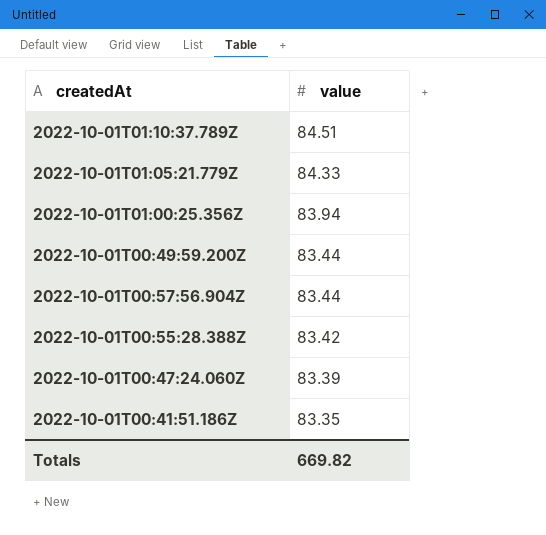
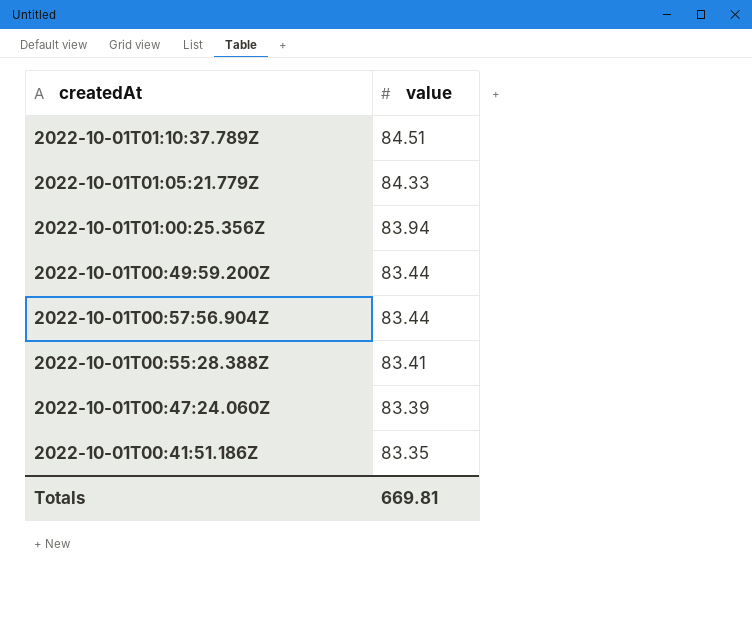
2022-10-01T00:55:28.388Z | value: 83.42 -> 83.41
Totals | value: 669.82 -> 669.81

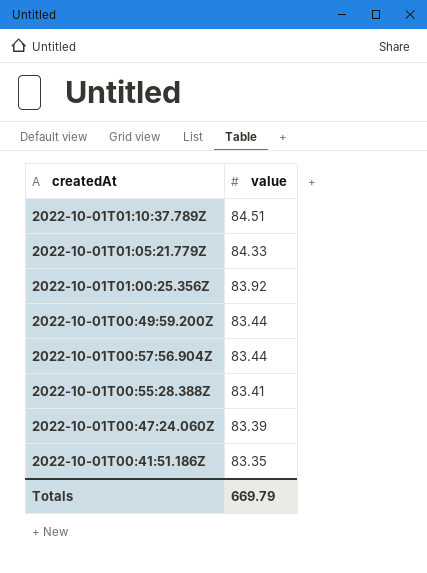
2022-10-01T01:00:25.356Z | value: 83.94 -> 83.92
Totals | value: 669.81 -> 669.79

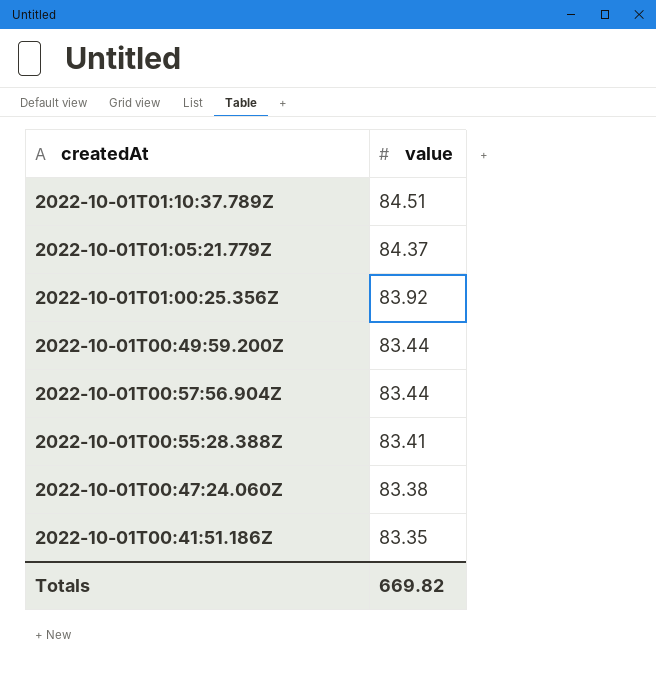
2022-10-01T01:05:21.779Z | value: 84.33 -> 84.37
2022-10-01T00:47:24.060Z | value: 83.39 -> 83.38
Totals | value: 669.79 -> 669.82

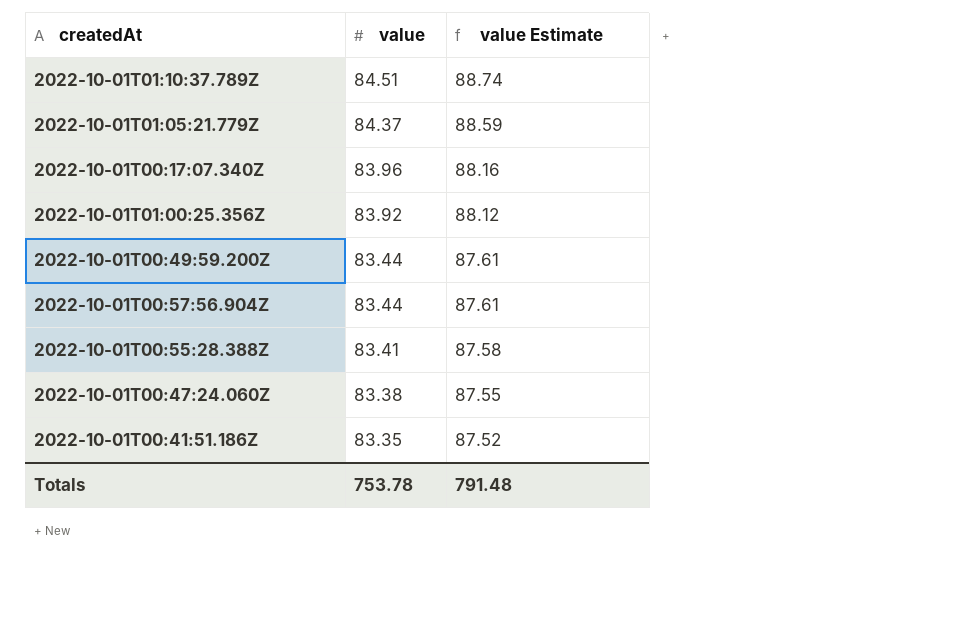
column value Estimate | formula: none -> [value] * 1.05
row 2022-10-01T00:17:07.340Z: none -> 83.96 | 88.16
Totals | value: 669.82 -> 753.78

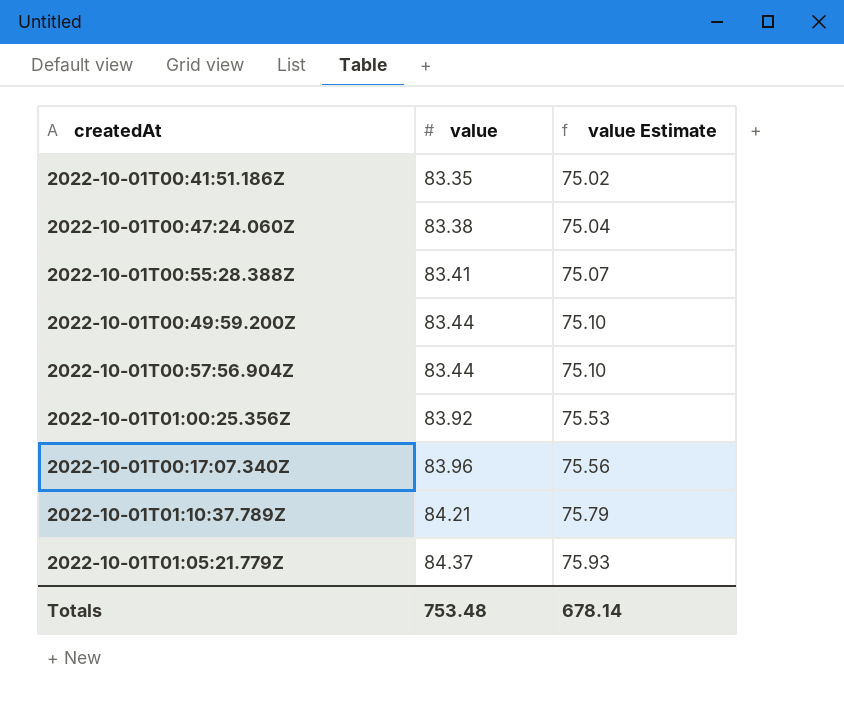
row order: value descending -> value ascending
column value Estimate | formula: [value] * 1.05 -> [value] * 0.9
2022-10-01T01:10:37.789Z | value: 84.51 -> 84.21
Totals | value: 753.78 -> 753.48
Totals | value Estimate: 791.48 -> 678.14

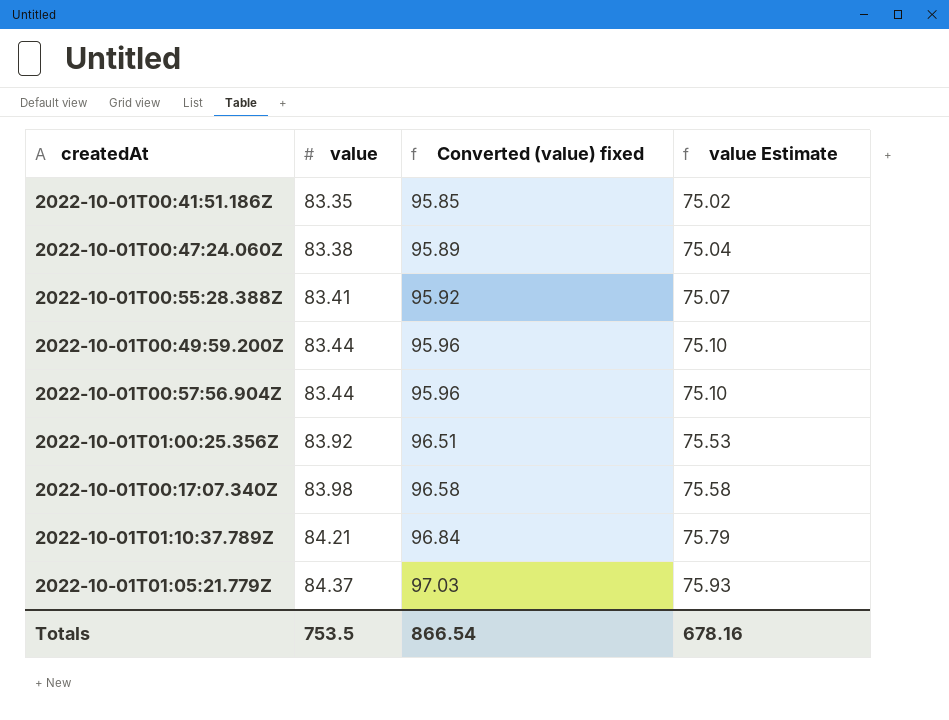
column Converted (value) fixed | formula: none -> [value] * 1.15
2022-10-01T00:17:07.340Z | value: 83.96 -> 83.98
2022-10-01T00:17:07.340Z | value Estimate: 75.56 -> 75.58
Totals | value: 753.48 -> 753.5
Totals | value Estimate: 678.14 -> 678.16

